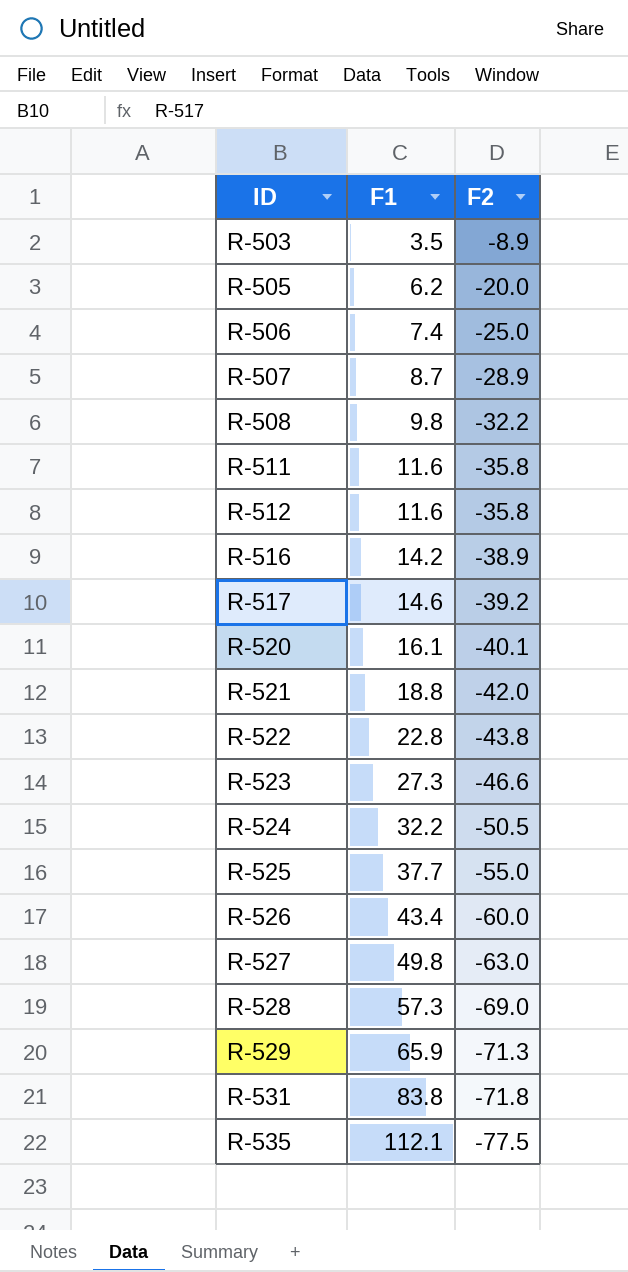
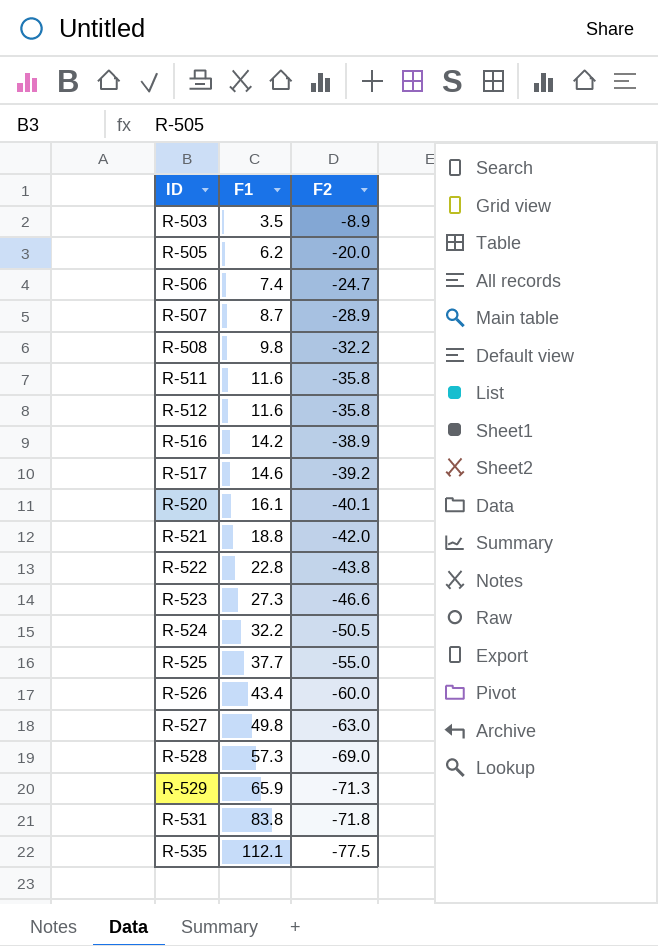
R-506 | F2: -25.0 -> -24.7

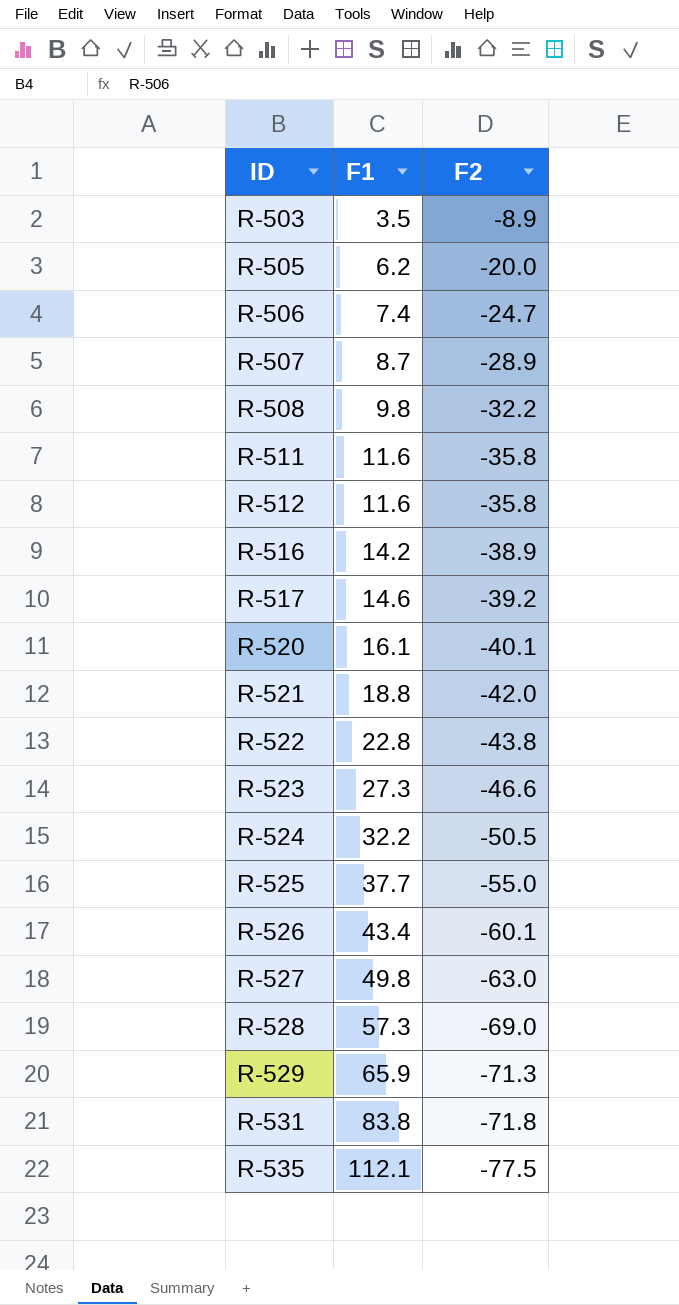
R-526 | F2: -60.0 -> -60.1

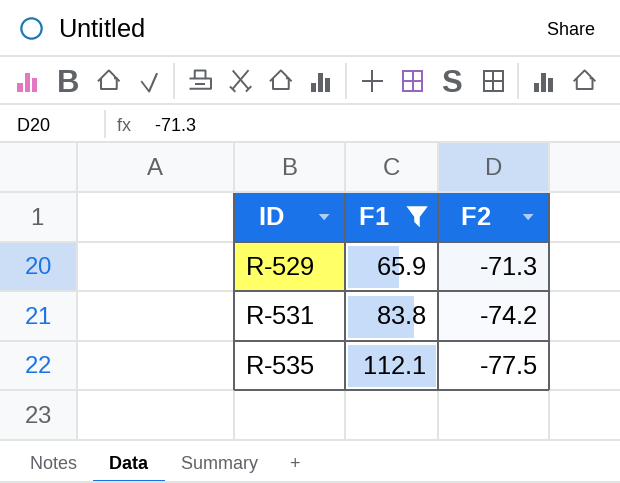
filter: none -> F1 >= 65.9
R-531 | F2: -71.8 -> -74.2

